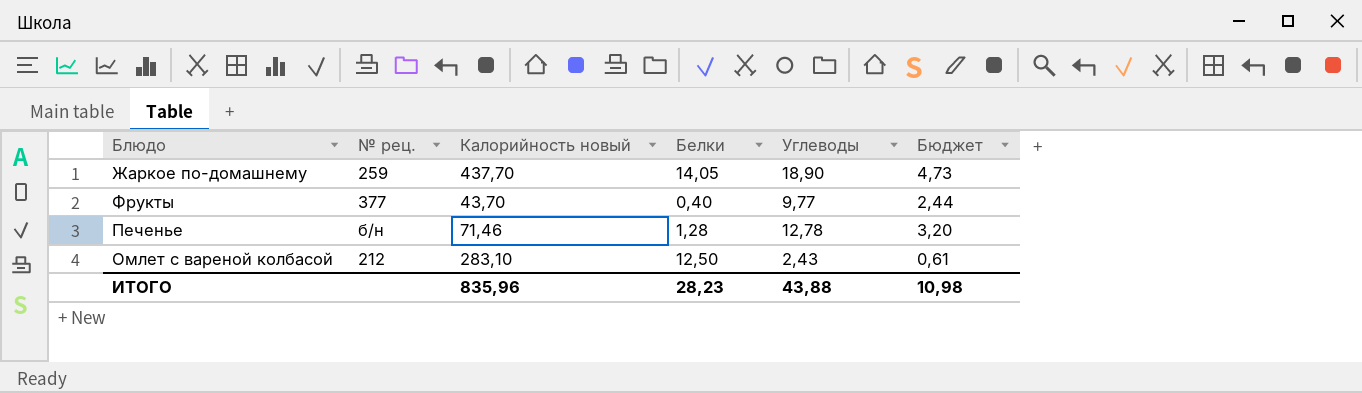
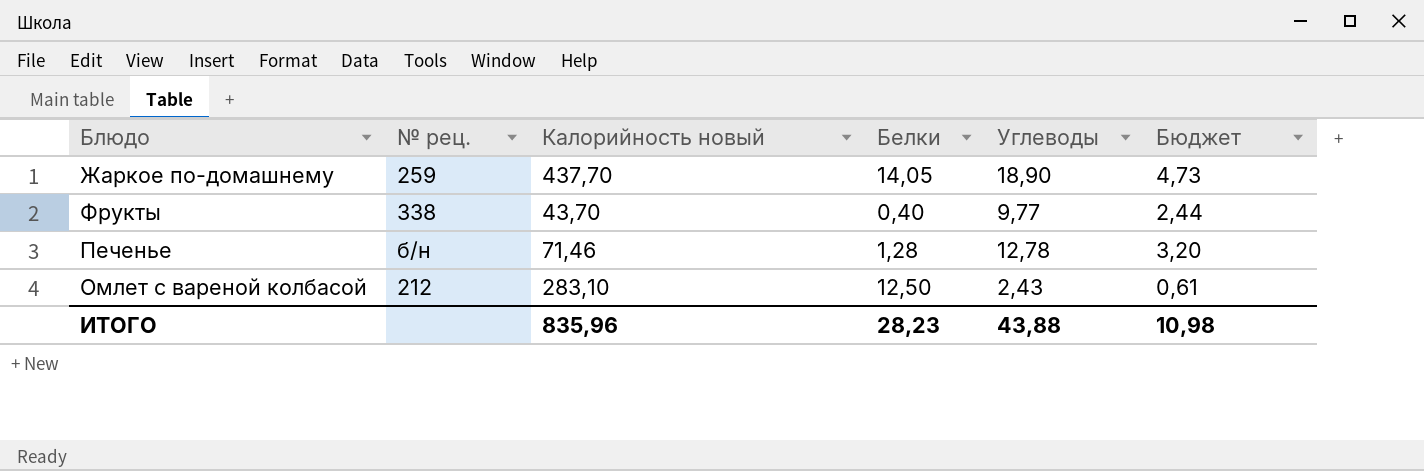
Фрукты | № рец.: 377 -> 338

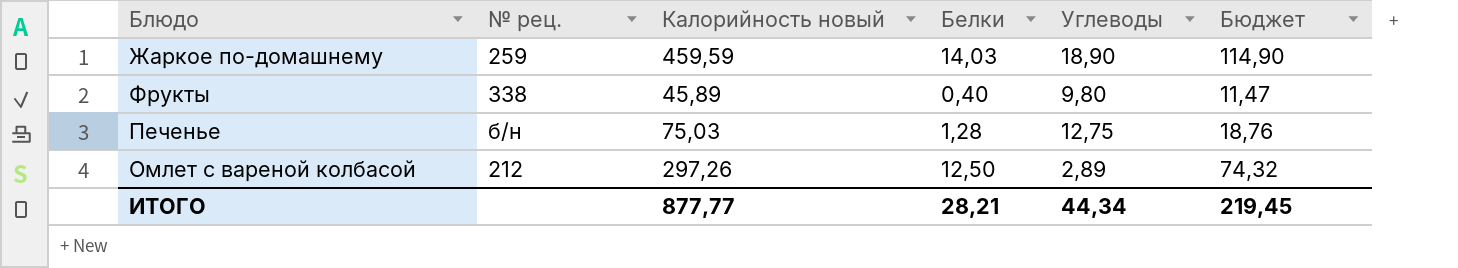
column Бюджет | formula: [Углеводы] * 0,25 -> [Калорийность новый] * 0,25
Жаркое по-домашнему | Калорийность новый: 437,70 -> 459,59
Жаркое по-домашнему | Белки: 14,05 -> 14,03
Фрукты | Калорийность новый: 43,70 -> 45,89
Фрукты | Углеводы: 9,77 -> 9,80
Печенье | Калорийность новый: 71,46 -> 75,03
Печенье | Углеводы: 12,78 -> 12,75
Омлет с вареной колбасой | Калорийность новый: 283,10 -> 297,26
Омлет с вареной колбасой | Углеводы: 2,43 -> 2,89
ИТОГО | Калорийность новый: 835,96 -> 877,77
ИТОГО | Белки: 28,23 -> 28,21
ИТОГО | Углеводы: 43,88 -> 44,34
ИТОГО | Бюджет: 10,98 -> 219,45

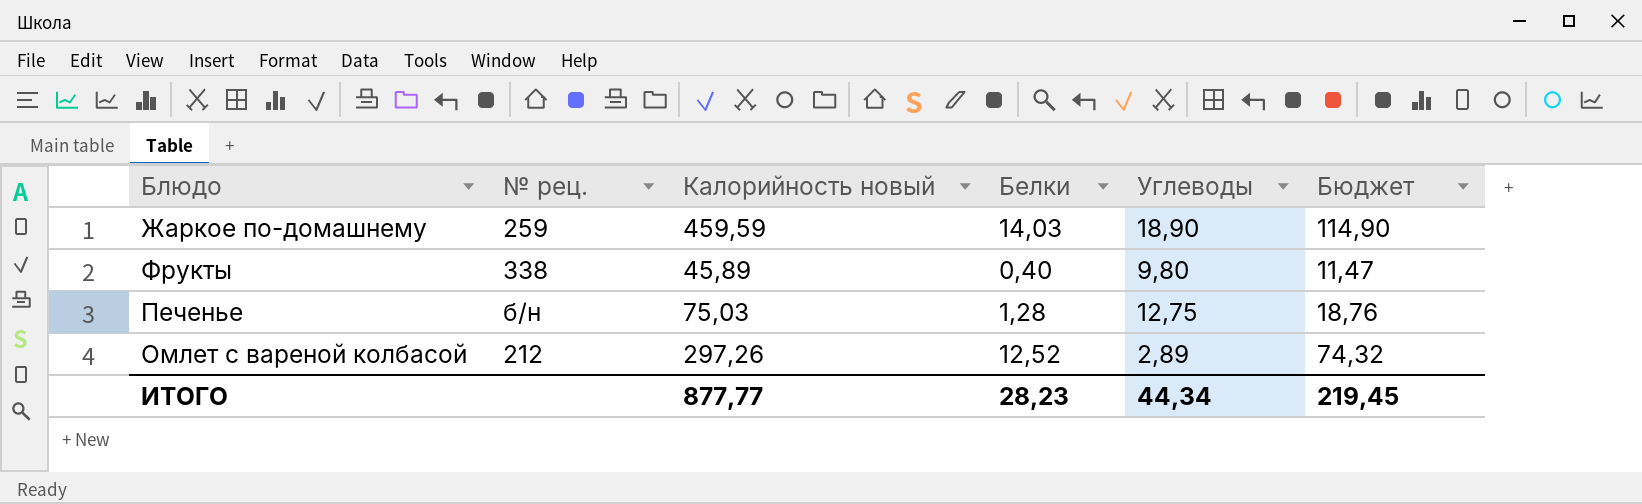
Омлет с вареной колбасой | Белки: 12,50 -> 12,52
ИТОГО | Белки: 28,21 -> 28,23

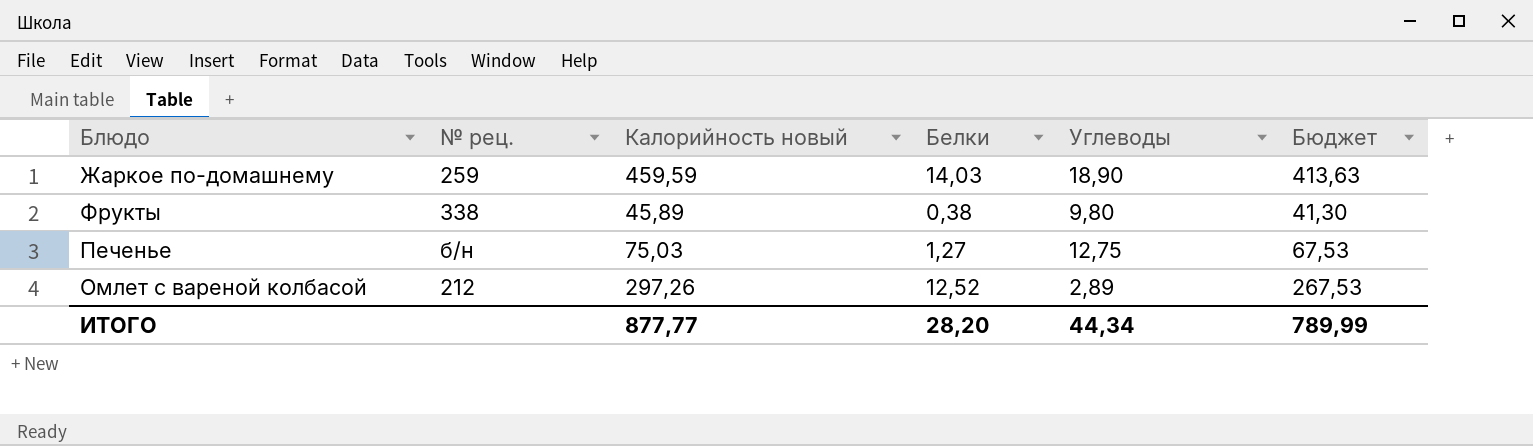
column Бюджет | formula: [Калорийность новый] * 0,25 -> [Калорийность новый] * 0,9
Фрукты | Белки: 0,40 -> 0,38
Печенье | Белки: 1,28 -> 1,27
ИТОГО | Белки: 28,23 -> 28,20
ИТОГО | Бюджет: 219,45 -> 789,99

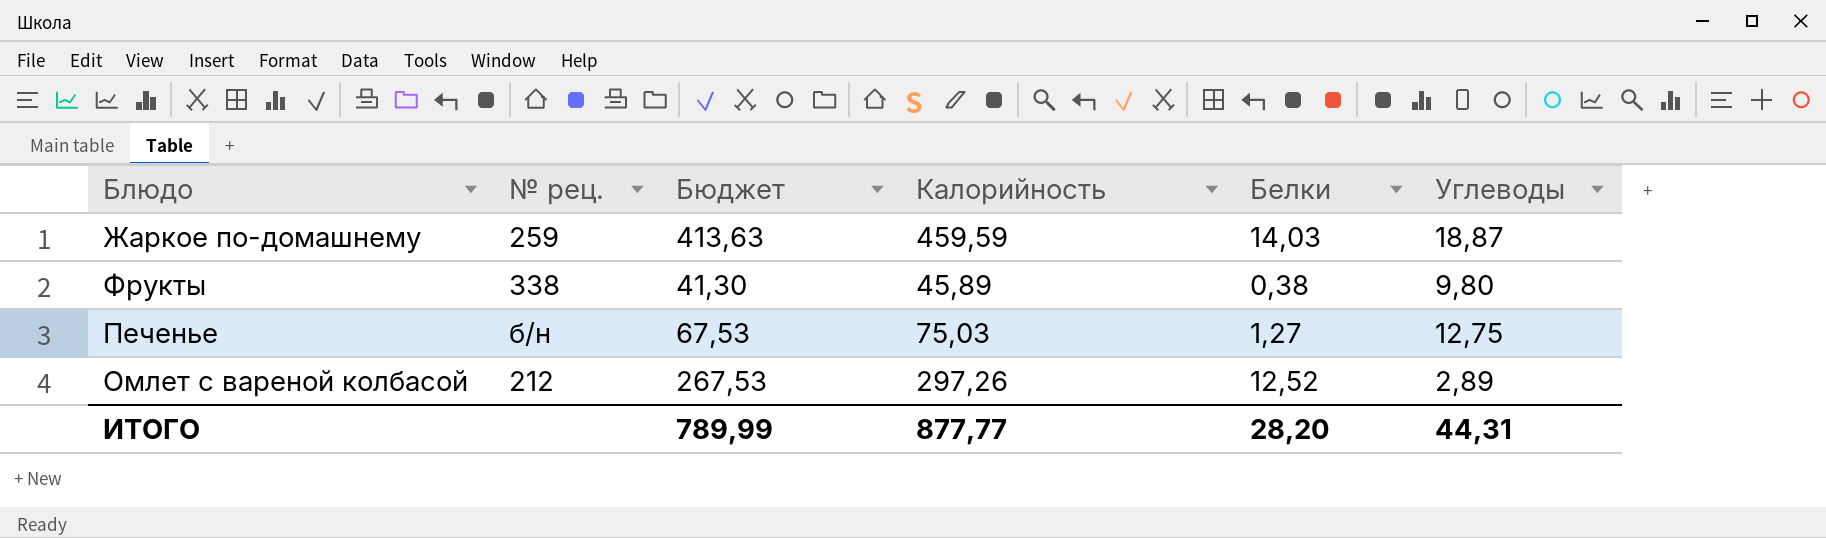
column Бюджет | position: 6 -> 3
column name: Калорийность новый -> Калорийность
Жаркое по-домашнему | Углеводы: 18,90 -> 18,87
ИТОГО | Углеводы: 44,34 -> 44,31

